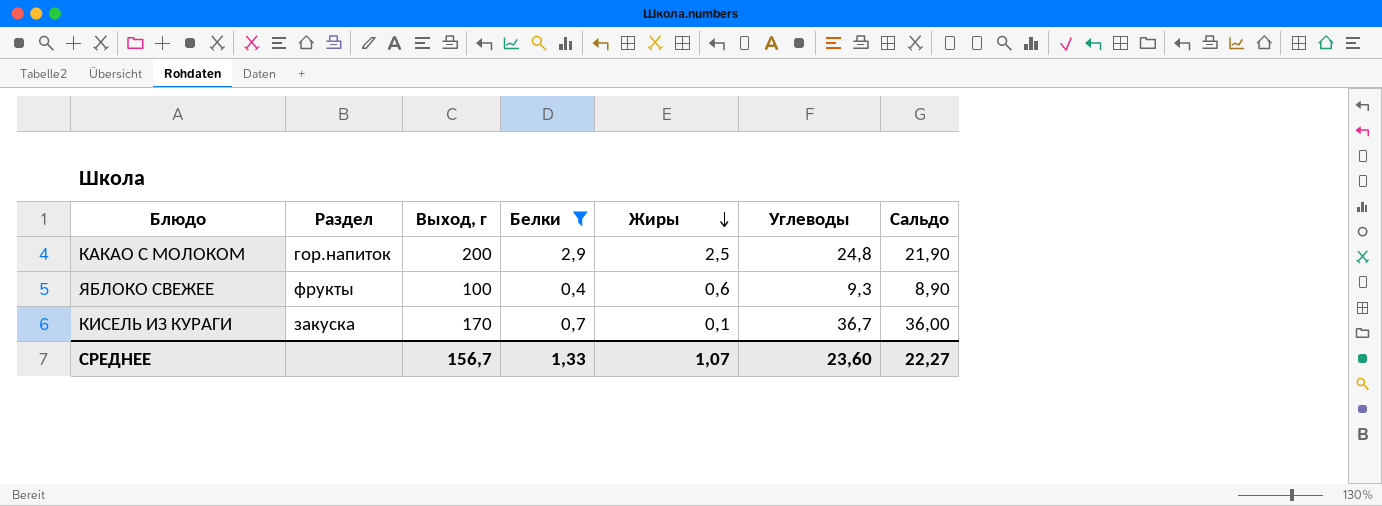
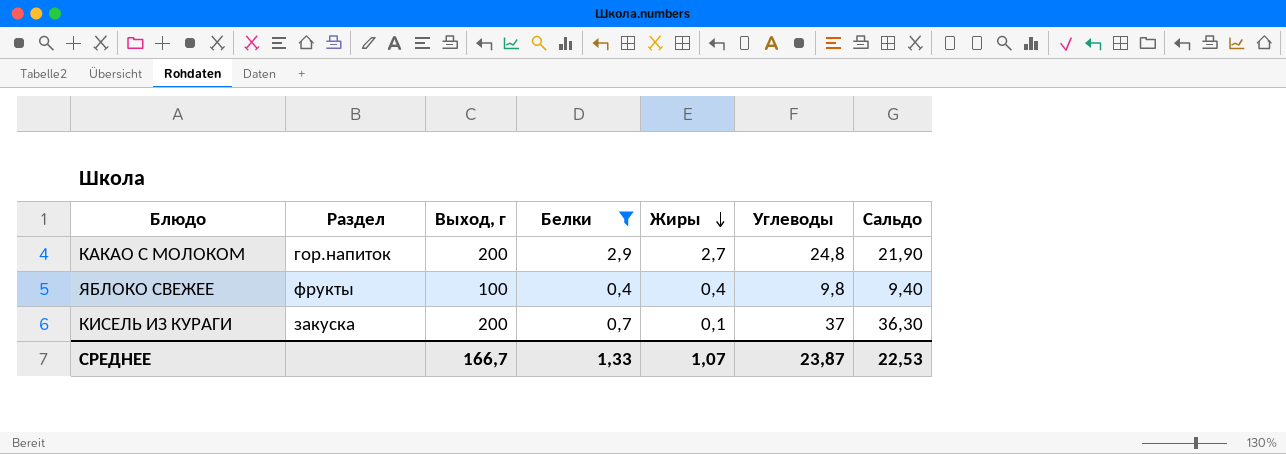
КАКАО С МОЛОКОМ | Жиры: 2,5 -> 2,7
ЯБЛОКО СВЕЖЕЕ | Жиры: 0,6 -> 0,4
ЯБЛОКО СВЕЖЕЕ | Углеводы: 9,3 -> 9,8
ЯБЛОКО СВЕЖЕЕ | Сальдо: 8,90 -> 9,40
КИСЕЛЬ ИЗ КУРАГИ | Выход, г: 170 -> 200
КИСЕЛЬ ИЗ КУРАГИ | Углеводы: 36,7 -> 37
КИСЕЛЬ ИЗ КУРАГИ | Сальдо: 36,00 -> 36,30
СРЕДНЕЕ | Выход, г: 156,7 -> 166,7
СРЕДНЕЕ | Углеводы: 23,60 -> 23,87
СРЕДНЕЕ | Сальдо: 22,27 -> 22,53

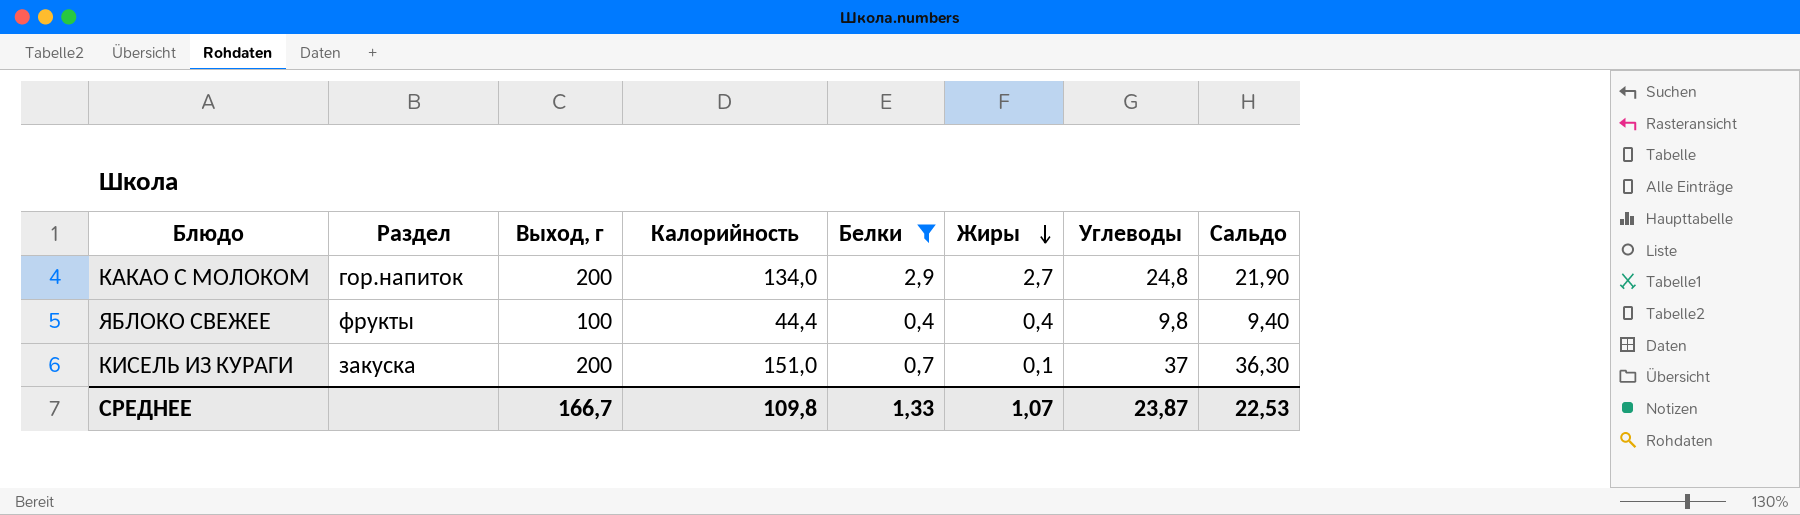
column Калорийность | position: none -> 4

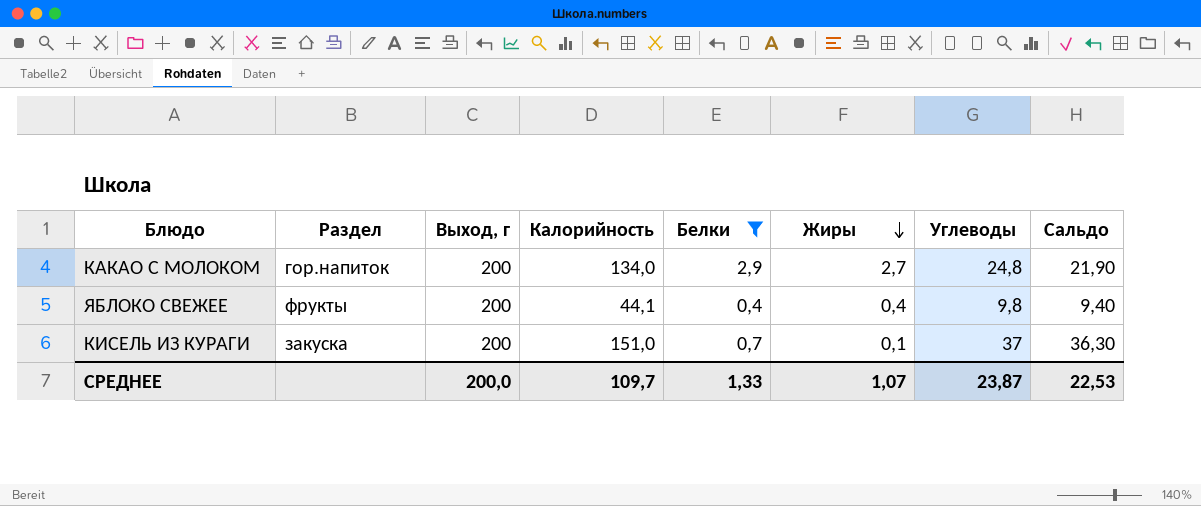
ЯБЛОКО СВЕЖЕЕ | Выход, г: 100 -> 200
ЯБЛОКО СВЕЖЕЕ | Калорийность: 44,4 -> 44,1
СРЕДНЕЕ | Выход, г: 166,7 -> 200,0
СРЕДНЕЕ | Калорийность: 109,8 -> 109,7

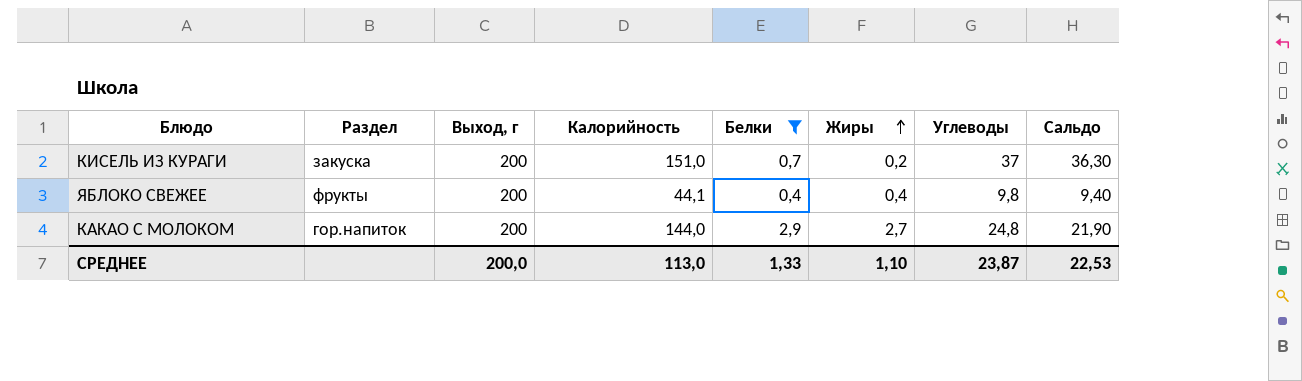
row order: Жиры descending -> Жиры ascending
КИСЕЛЬ ИЗ КУРАГИ | Жиры: 0,1 -> 0,2
КАКАО С МОЛОКОМ | Калорийность: 134,0 -> 144,0
СРЕДНЕЕ | Калорийность: 109,7 -> 113,0
СРЕДНЕЕ | Жиры: 1,07 -> 1,10

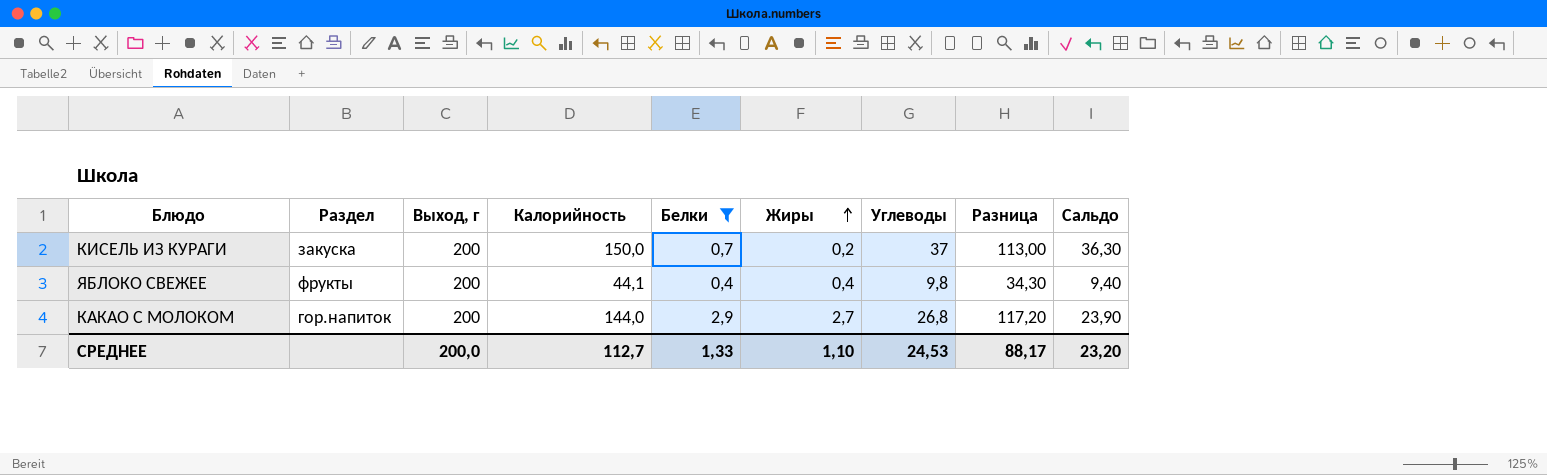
column Разница | formula: none -> [Калорийность] - [Углеводы]
КИСЕЛЬ ИЗ КУРАГИ | Калорийность: 151,0 -> 150,0
КАКАО С МОЛОКОМ | Углеводы: 24,8 -> 26,8
КАКАО С МОЛОКОМ | Сальдо: 21,90 -> 23,90
СРЕДНЕЕ | Калорийность: 113,0 -> 112,7
СРЕДНЕЕ | Углеводы: 23,87 -> 24,53
СРЕДНЕЕ | Сальдо: 22,53 -> 23,20

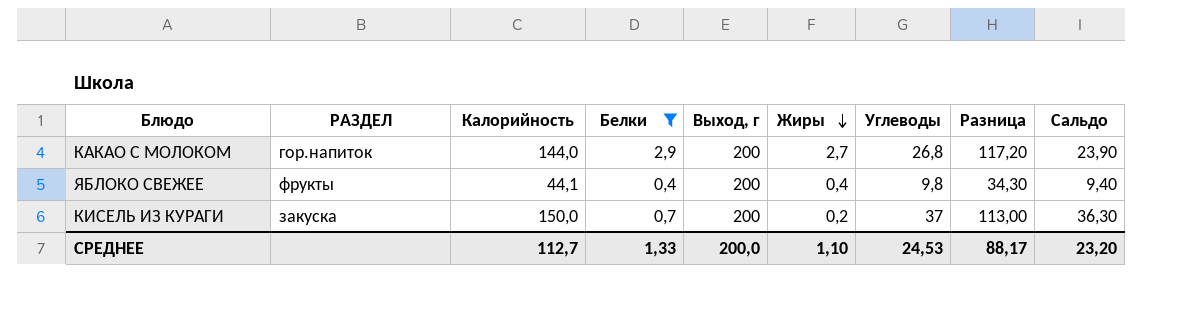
row order: Жиры ascending -> Жиры descending
column name: Раздел -> РАЗДЕЛ
column Выход, г | position: 3 -> 5

